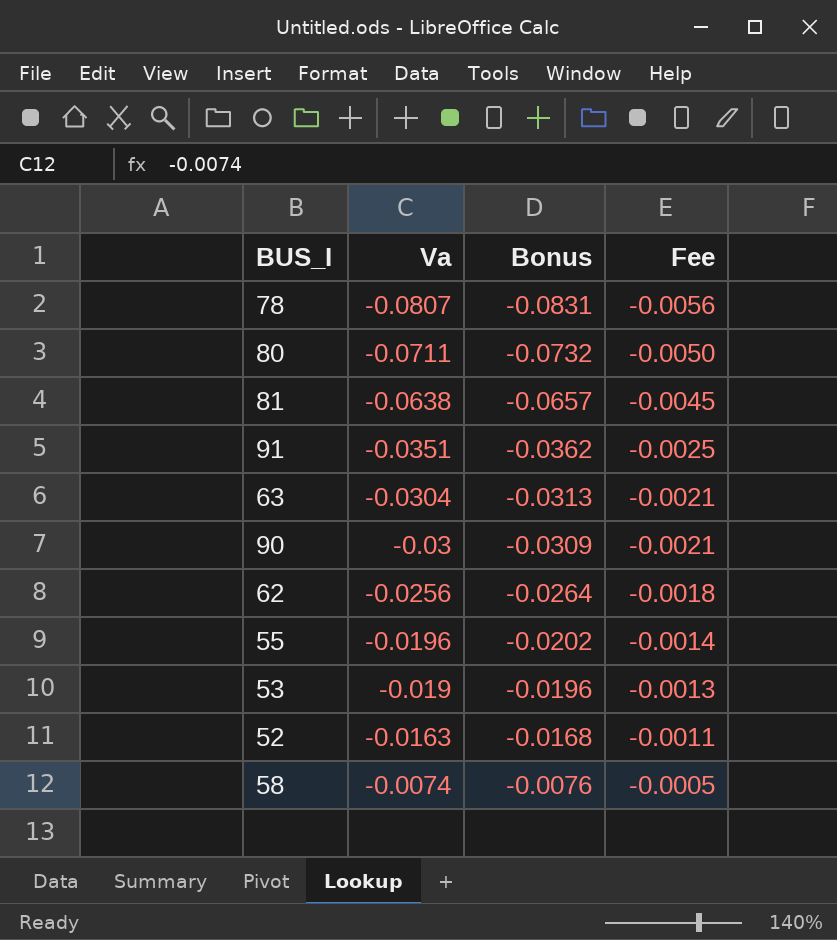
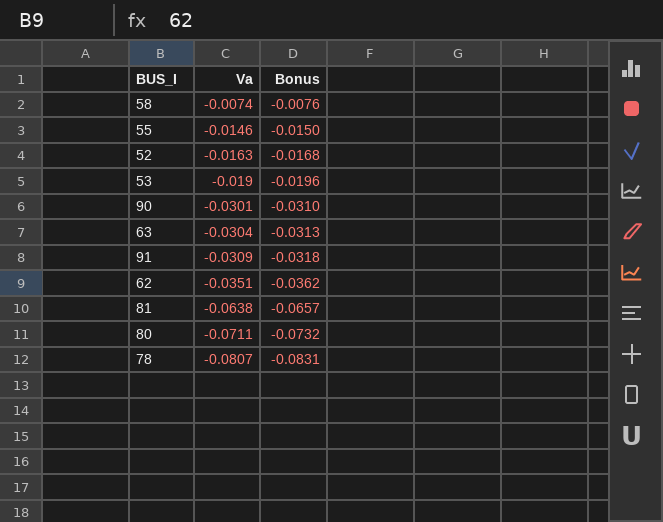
row order: Va ascending -> Va descending
column Fee | formula: [Va] * 0.07 -> none
55 | Va: -0.0196 -> -0.0146
55 | Bonus: -0.0202 -> -0.0150
90 | Va: -0.03 -> -0.0301
90 | Bonus: -0.0309 -> -0.0310
91 | Va: -0.0351 -> -0.0309
91 | Bonus: -0.0362 -> -0.0318
62 | Va: -0.0256 -> -0.0351
62 | Bonus: -0.0264 -> -0.0362

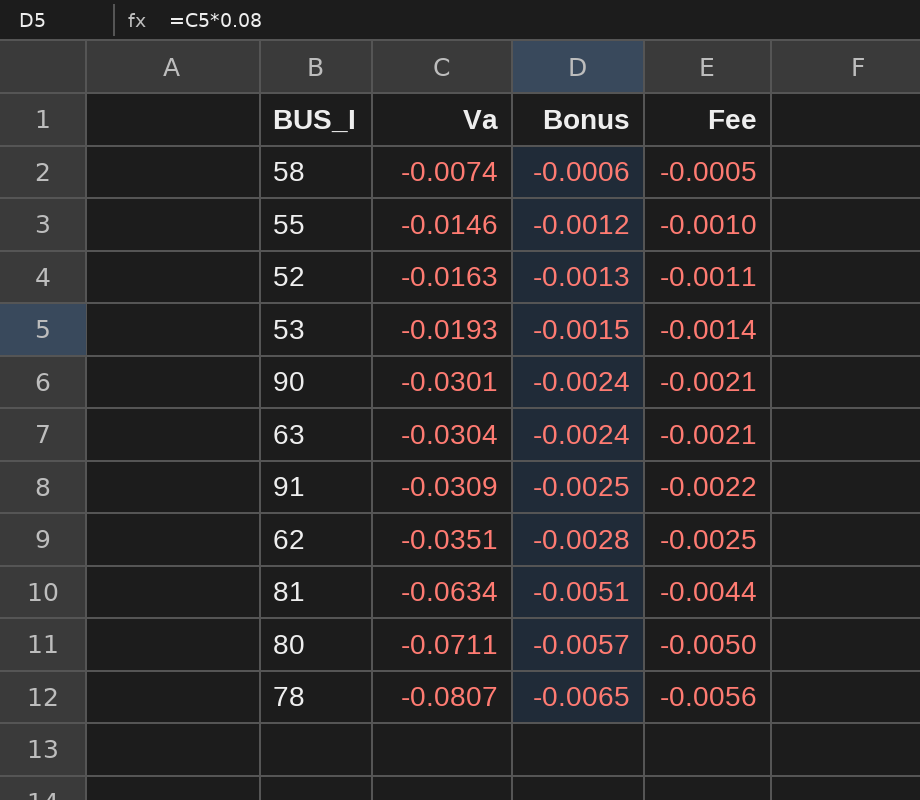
column Bonus | formula: [Va] * 1.03 -> [Va] * 0.08
column Fee | formula: none -> [Va] * 0.07
53 | Va: -0.019 -> -0.0193
81 | Va: -0.0638 -> -0.0634

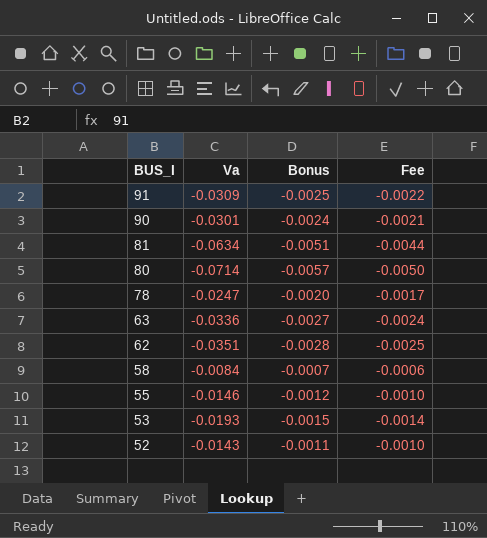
row order: Va descending -> BUS_I descending
80 | Va: -0.0711 -> -0.0714
78 | Va: -0.0807 -> -0.0247
78 | Bonus: -0.0065 -> -0.0020
78 | Fee: -0.0056 -> -0.0017
63 | Va: -0.0304 -> -0.0336
63 | Bonus: -0.0024 -> -0.0027
63 | Fee: -0.0021 -> -0.0024
58 | Va: -0.0074 -> -0.0084
58 | Bonus: -0.0006 -> -0.0007
58 | Fee: -0.0005 -> -0.0006
52 | Va: -0.0163 -> -0.0143
52 | Bonus: -0.0013 -> -0.0011
52 | Fee: -0.0011 -> -0.0010

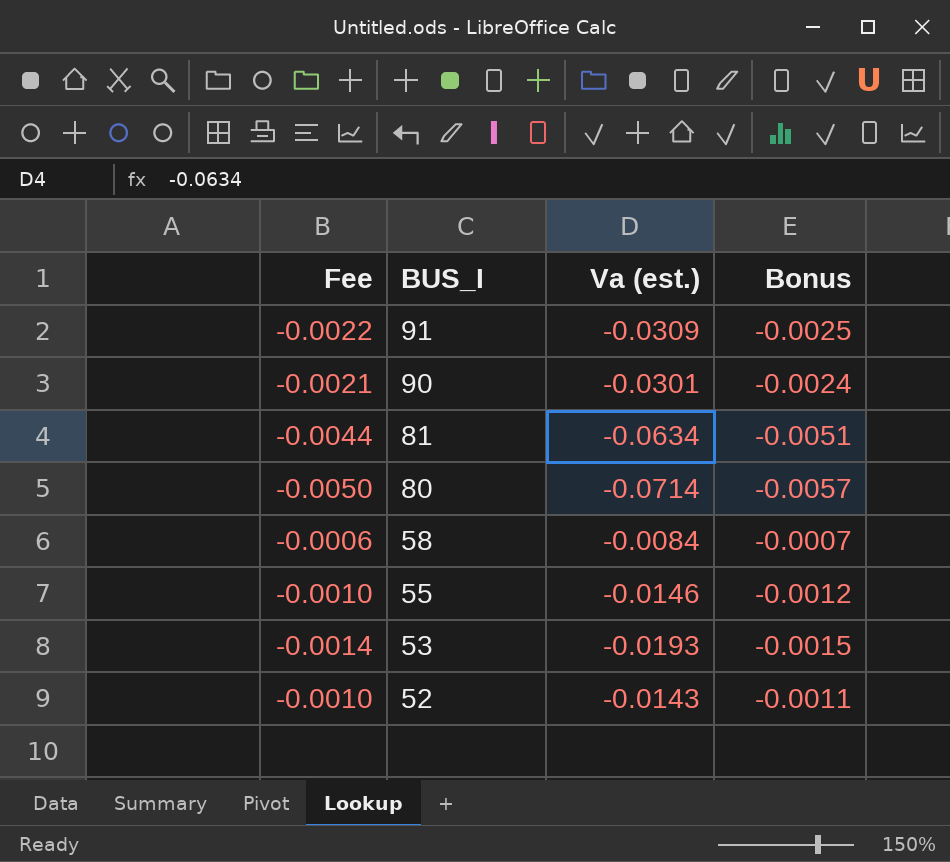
column Fee | position: 4 -> 1
column name: Va -> Va (est.)
row 78: -0.0247 | -0.0020 | -0.0017 -> none
row 63: -0.0336 | -0.0027 | -0.0024 -> none
row 62: -0.0351 | -0.0028 | -0.0025 -> none

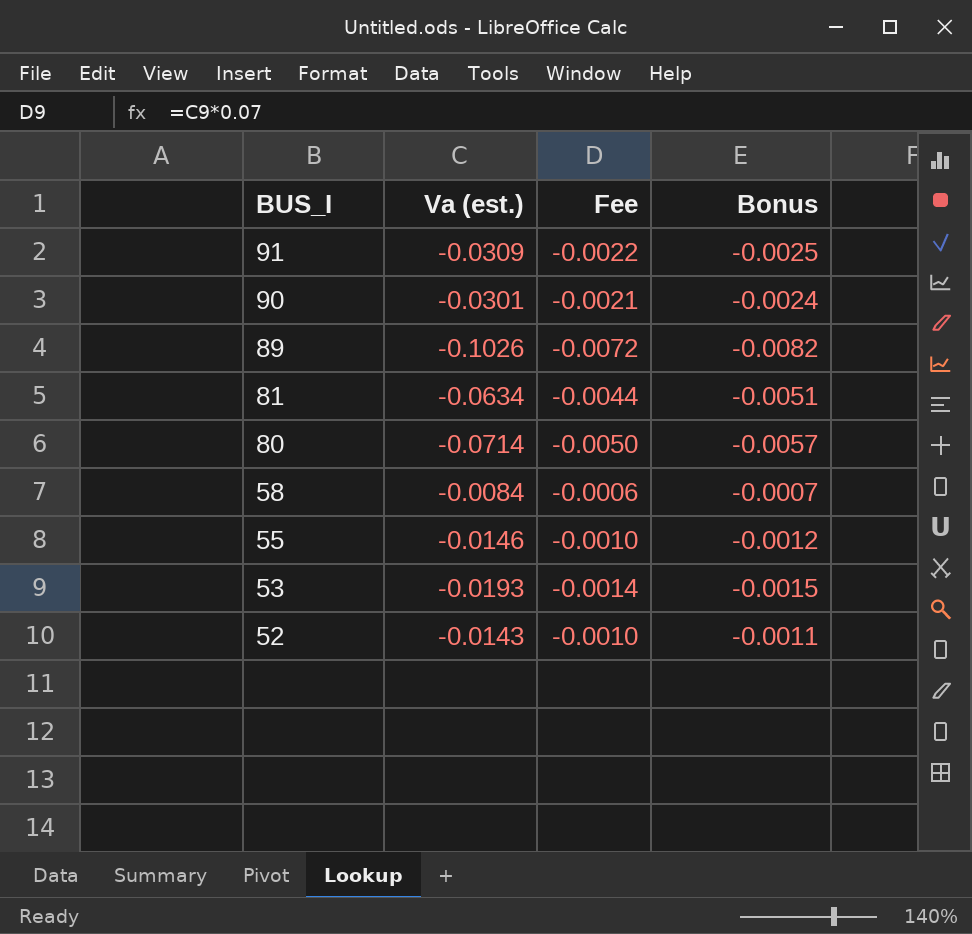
column Fee | position: 1 -> 3
row 89: none -> -0.1026 | -0.0072 | -0.0082

